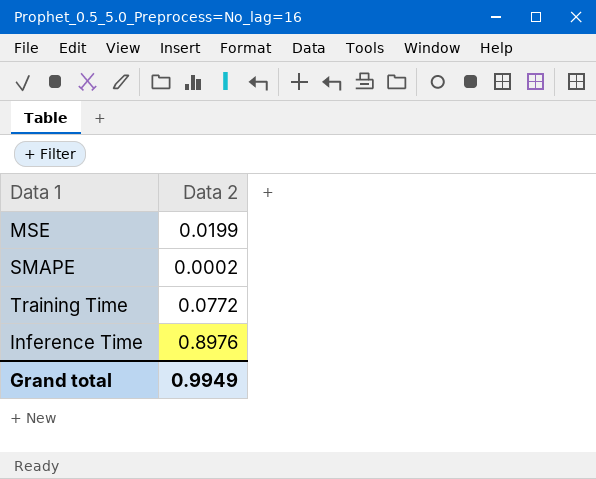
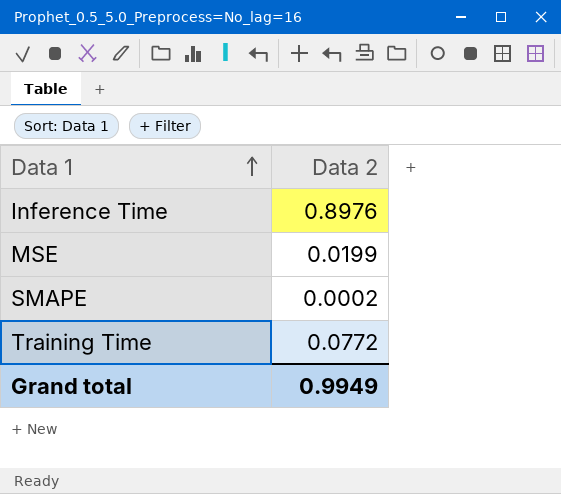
row order: none -> Data 1 ascending

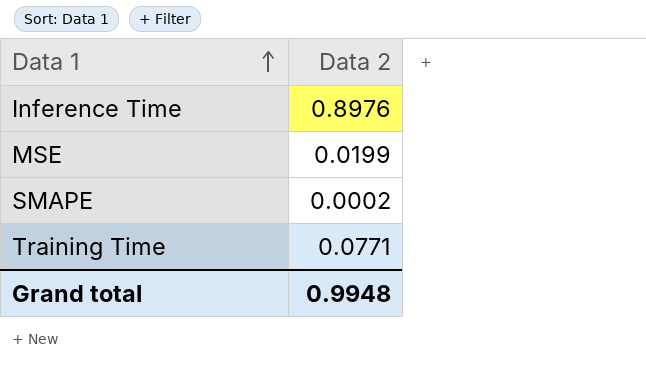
Training Time | Data 2: 0.0772 -> 0.0771
Grand total | Data 2: 0.9949 -> 0.9948

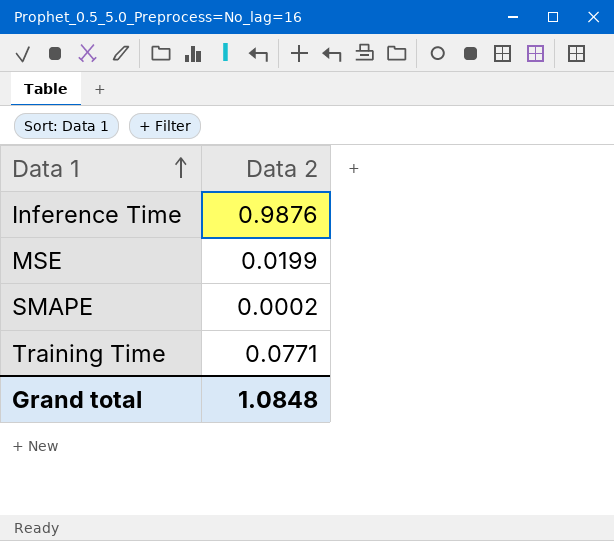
Inference Time | Data 2: 0.8976 -> 0.9876
Grand total | Data 2: 0.9948 -> 1.0848

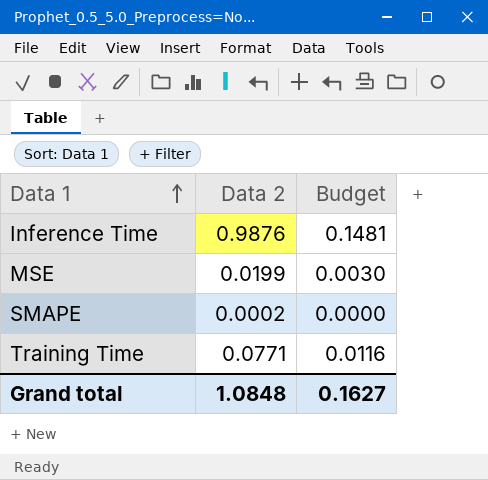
column Budget | formula: none -> [Data 2] * 0.15

